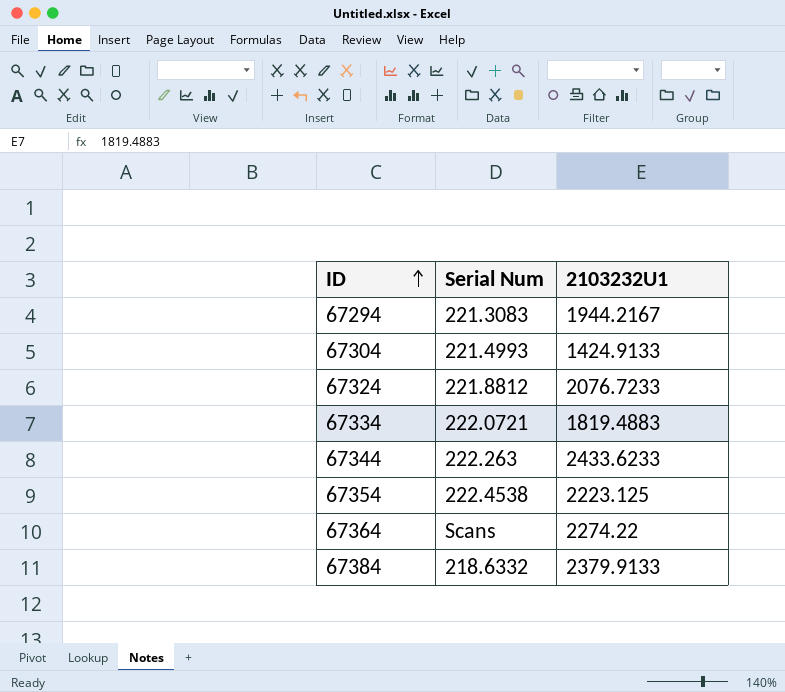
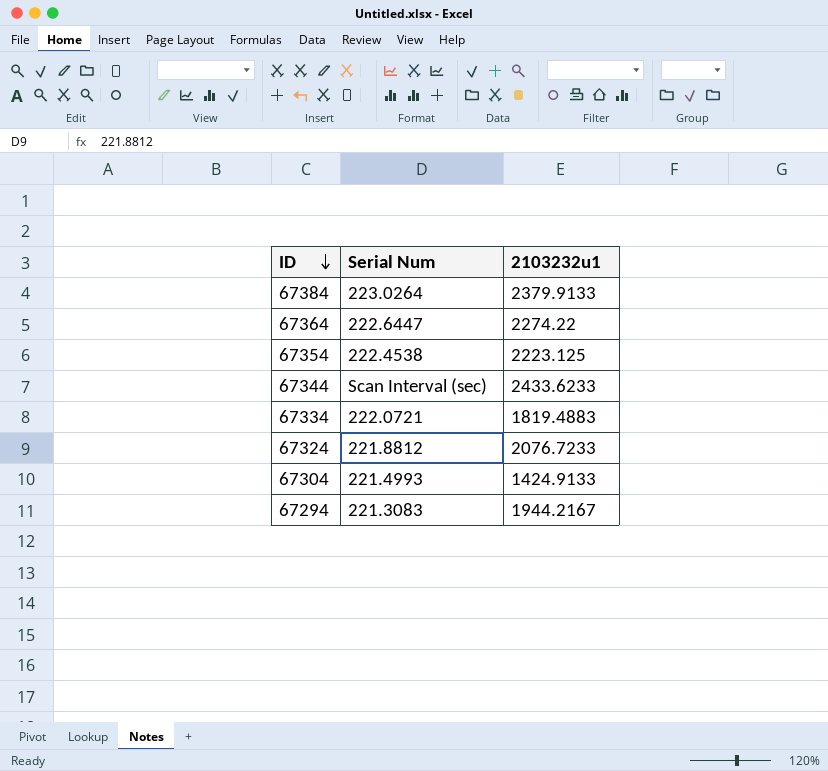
row order: ID ascending -> ID descending
column name: 2103232U1 -> 2103232u1
67384 | Serial Num: 218.6332 -> 223.0264
67364 | Serial Num: Scans -> 222.6447
67344 | Serial Num: 222.263 -> Scan Interval (sec)

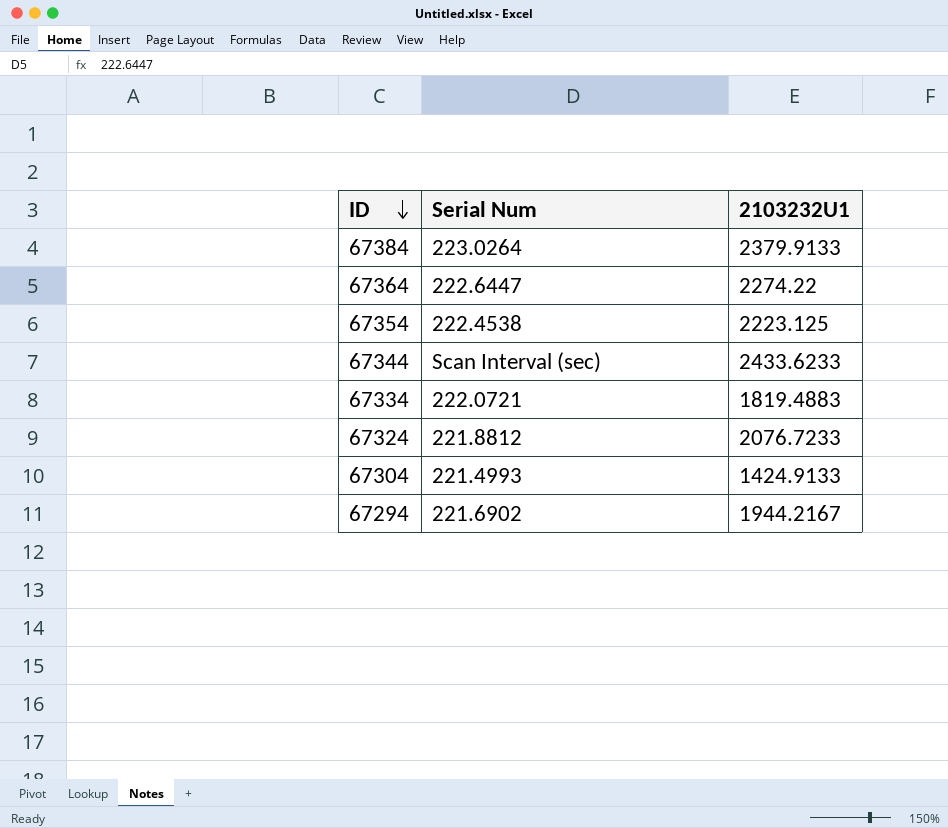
column name: 2103232u1 -> 2103232U1
67294 | Serial Num: 221.3083 -> 221.6902

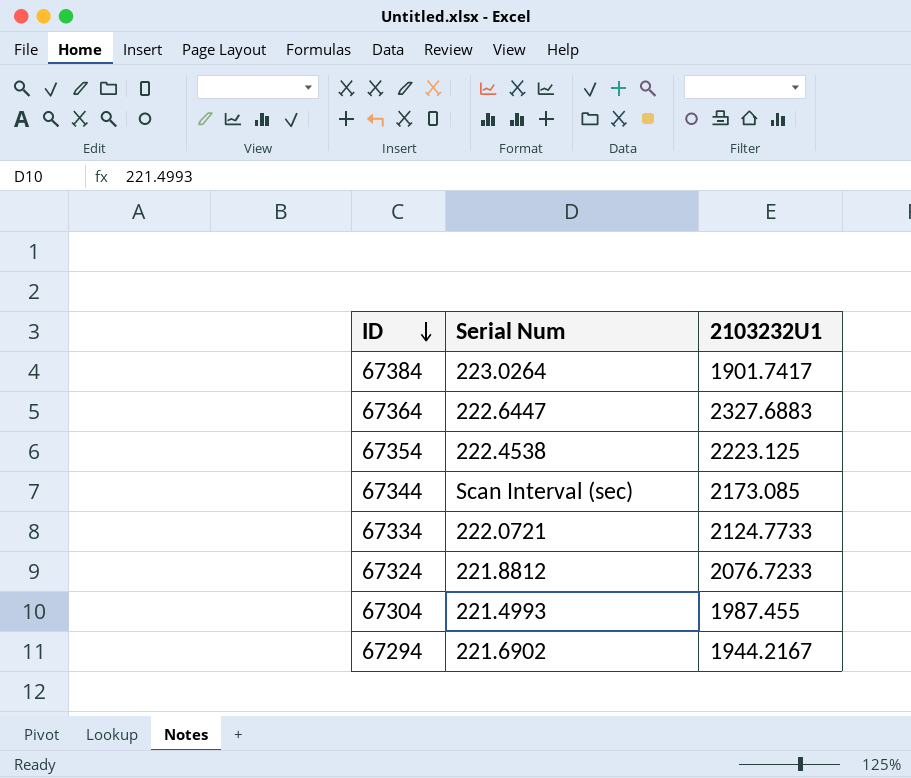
67384 | 2103232U1: 2379.9133 -> 1901.7417
67364 | 2103232U1: 2274.22 -> 2327.6883
67344 | 2103232U1: 2433.6233 -> 2173.085
67334 | 2103232U1: 1819.4883 -> 2124.7733
67304 | 2103232U1: 1424.9133 -> 1987.455

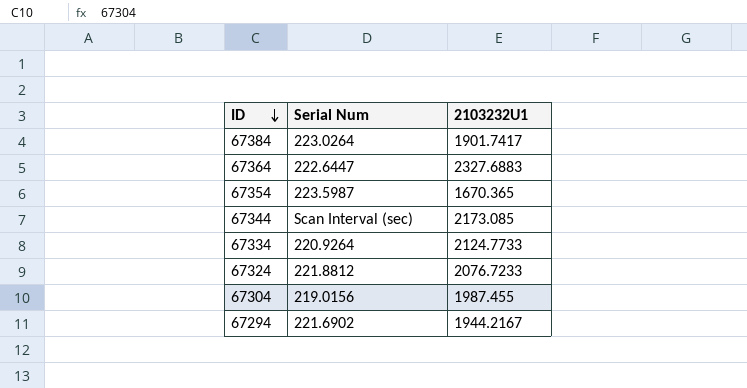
67354 | Serial Num: 222.4538 -> 223.5987
67354 | 2103232U1: 2223.125 -> 1670.365
67334 | Serial Num: 222.0721 -> 220.9264
67304 | Serial Num: 221.4993 -> 219.0156

